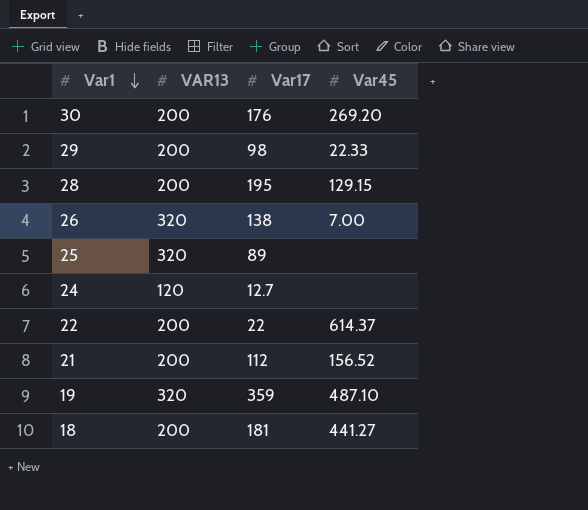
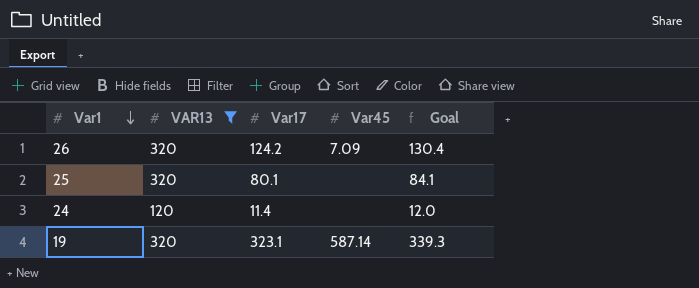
filter: none -> VAR13 != 200
column Goal | formula: none -> [Var17] * 1.05
26 | Var17: 138 -> 124.2
26 | Var45: 7.00 -> 7.09
25 | Var17: 89 -> 80.1
24 | Var17: 12.7 -> 11.4
19 | Var17: 359 -> 323.1
19 | Var45: 487.10 -> 587.14

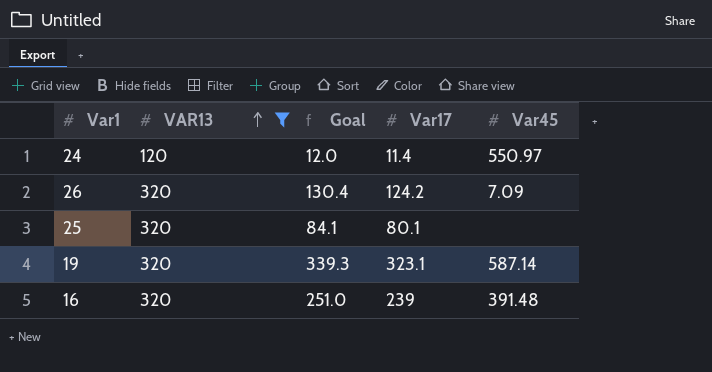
row order: Var1 descending -> VAR13 ascending
column Goal | position: 5 -> 3
24 | Var45: none -> 550.97
row 16: none -> 320 | 251.0 | 239 | 391.48

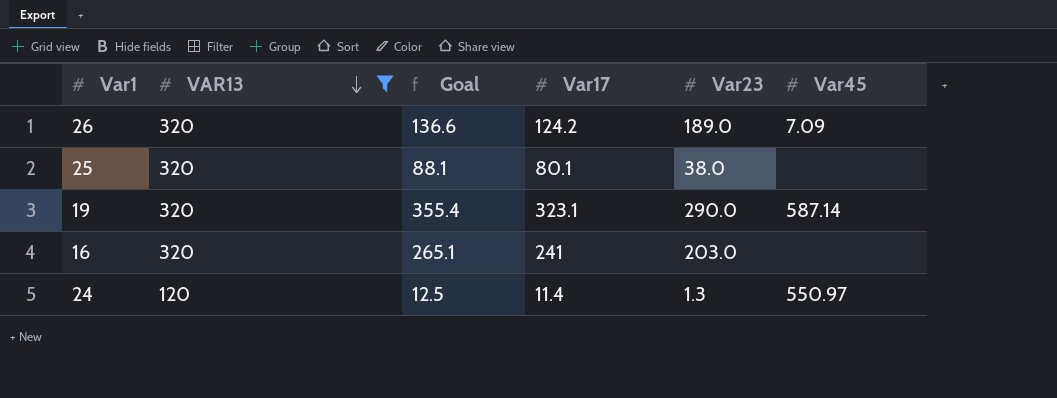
row order: VAR13 ascending -> VAR13 descending
column Goal | formula: [Var17] * 1.05 -> [Var17] * 1.1
column Var23 | position: none -> 5
16 | Var17: 239 -> 241
16 | Var45: 391.48 -> none

